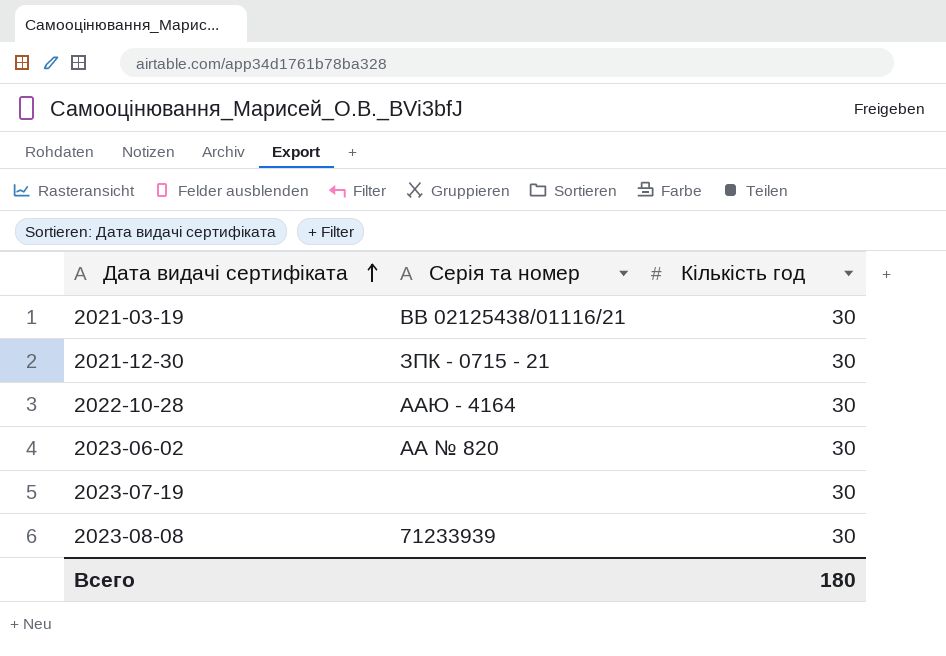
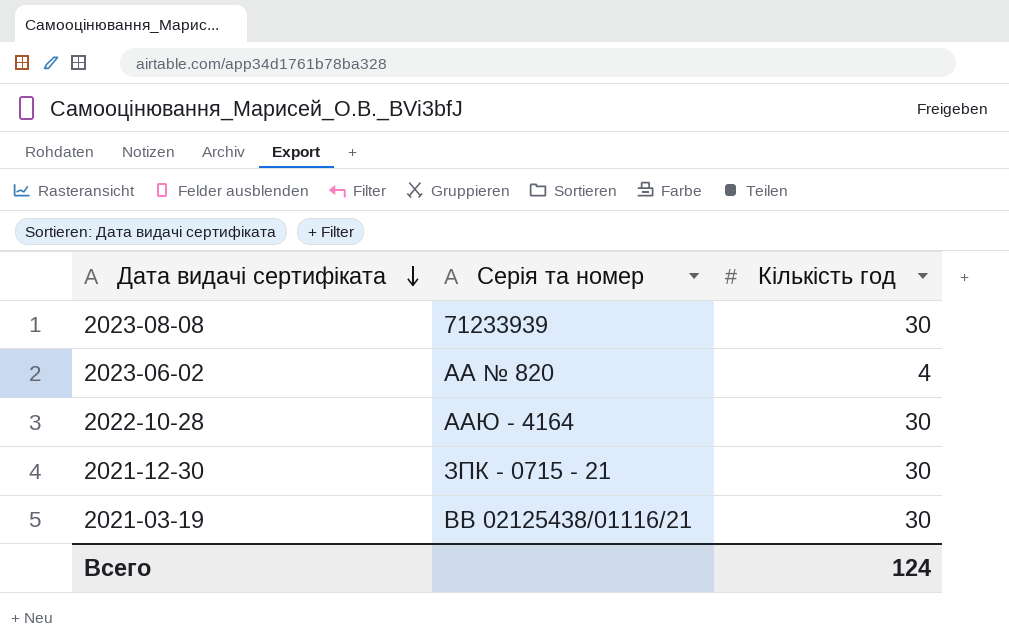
row order: Дата видачі сертифіката ascending -> Дата видачі сертифіката descending
row 2023-07-19: none | 30 -> none
2023-06-02 | Кількість год: 30 -> 4
Всего | Кількість год: 180 -> 124

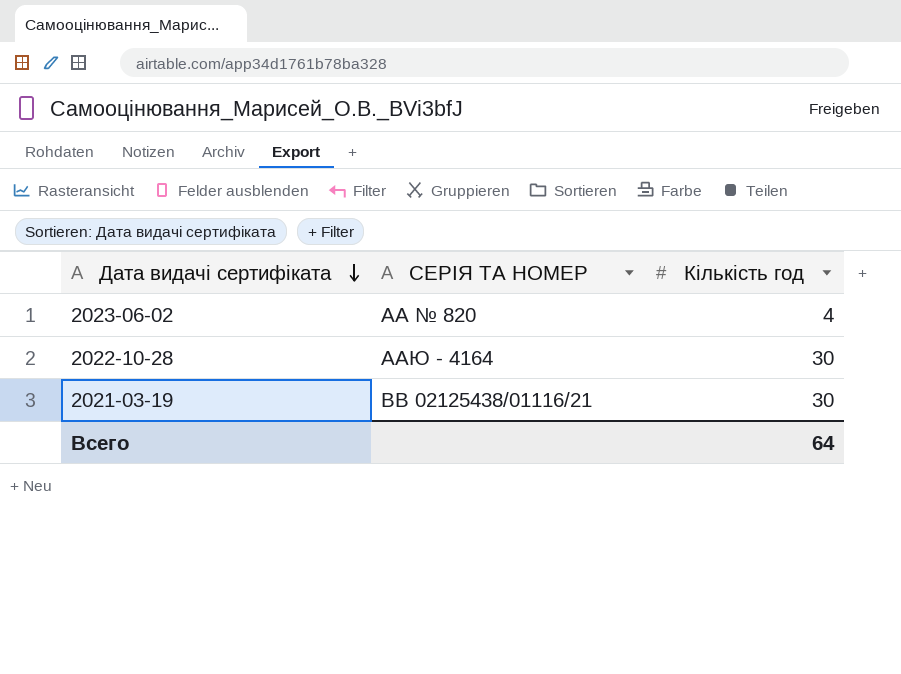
column name: Серія та номер -> СЕРІЯ ТА НОМЕР
row 2023-08-08: 71233939 | 30 -> none
row 2021-12-30: ЗПК - 0715 - 21 | 30 -> none
Всего | Кількість год: 124 -> 64

